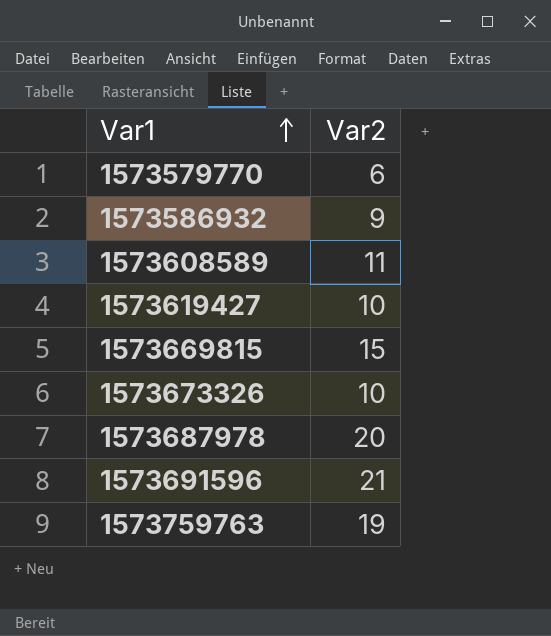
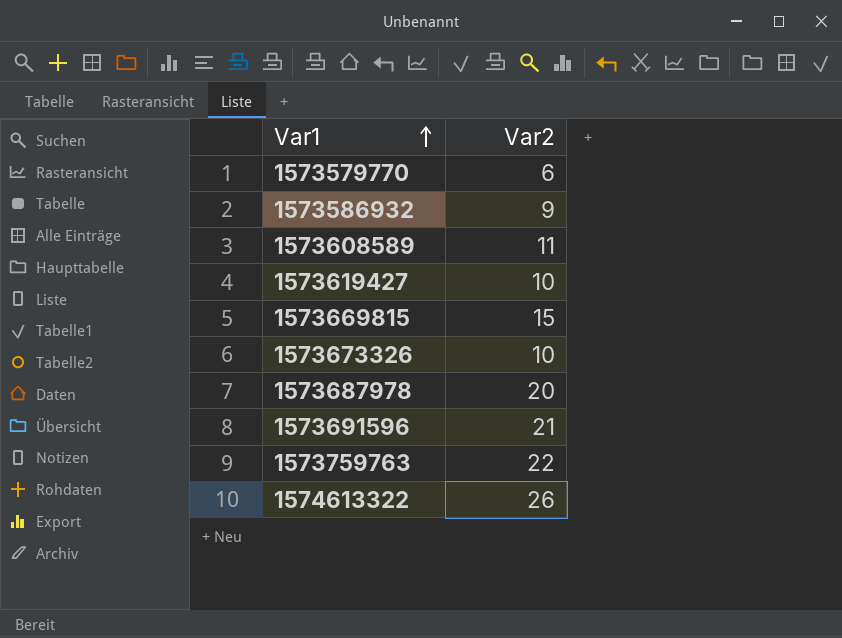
1573759763 | Var2: 19 -> 22
row 1574613322: none -> 26

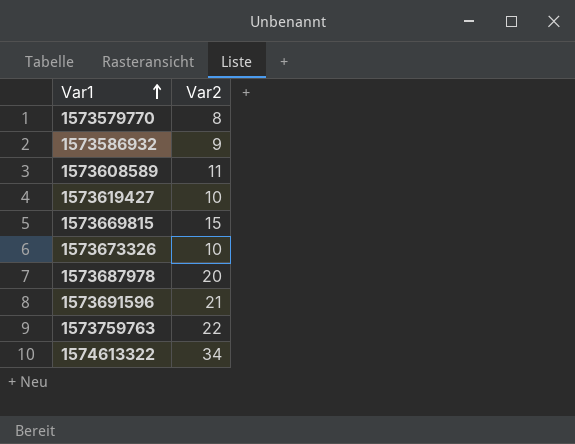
1573579770 | Var2: 6 -> 8
1574613322 | Var2: 26 -> 34

